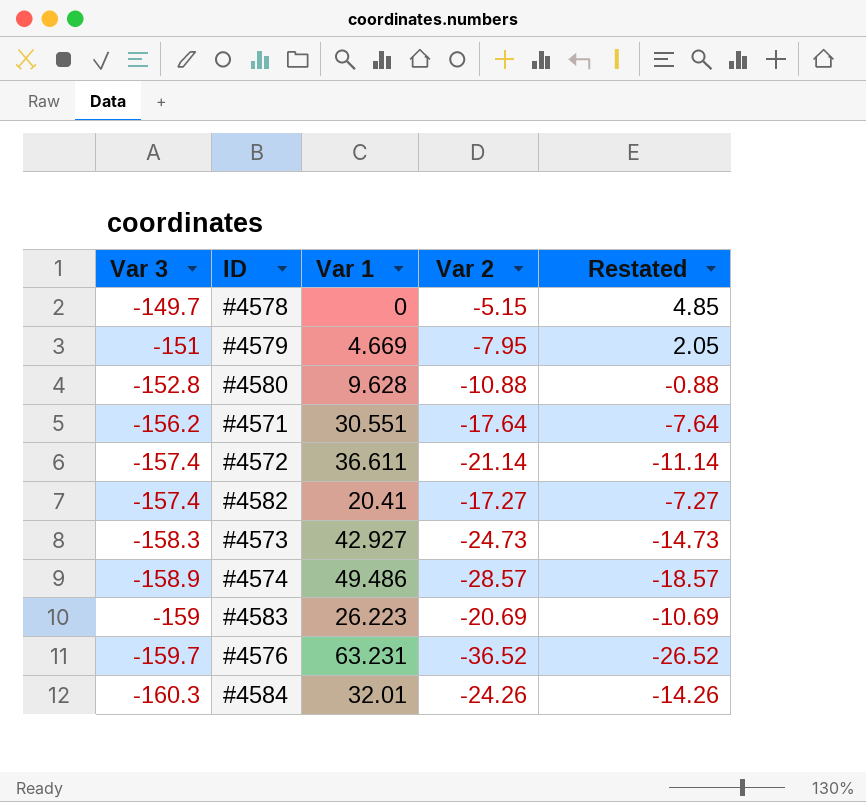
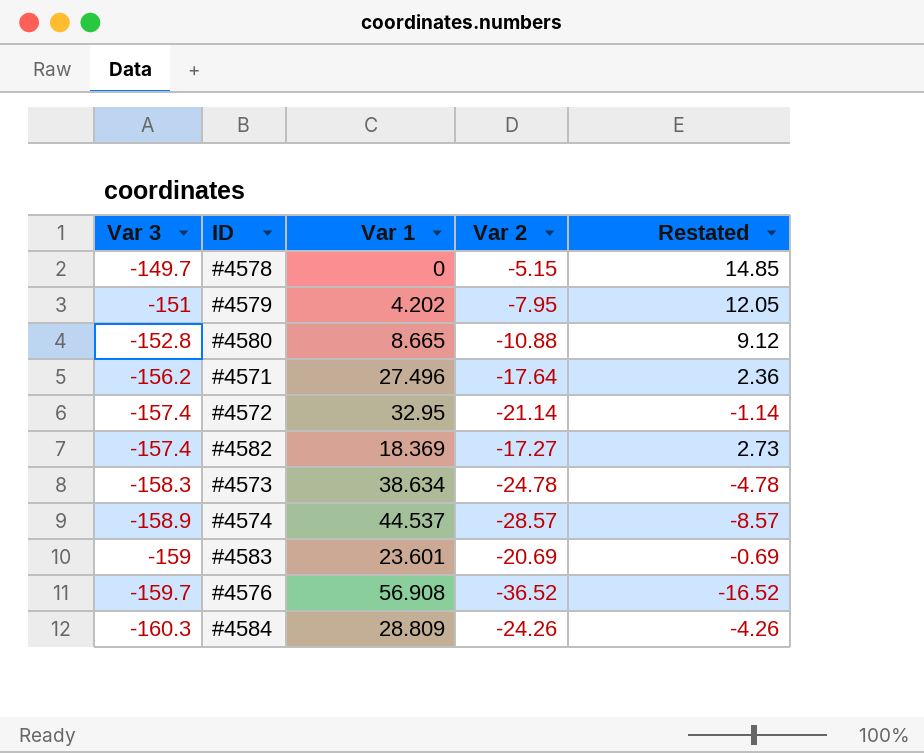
column Restated | formula: [Var 2] + 10 -> [Var 2] + 20
#4579 | Var 1: 4.669 -> 4.202
#4580 | Var 1: 9.628 -> 8.665
#4571 | Var 1: 30.551 -> 27.496
#4572 | Var 1: 36.611 -> 32.95
#4582 | Var 1: 20.41 -> 18.369
#4573 | Var 1: 42.927 -> 38.634
#4573 | Var 2: -24.73 -> -24.78
#4574 | Var 1: 49.486 -> 44.537
#4583 | Var 1: 26.223 -> 23.601
#4576 | Var 1: 63.231 -> 56.908
#4584 | Var 1: 32.01 -> 28.809

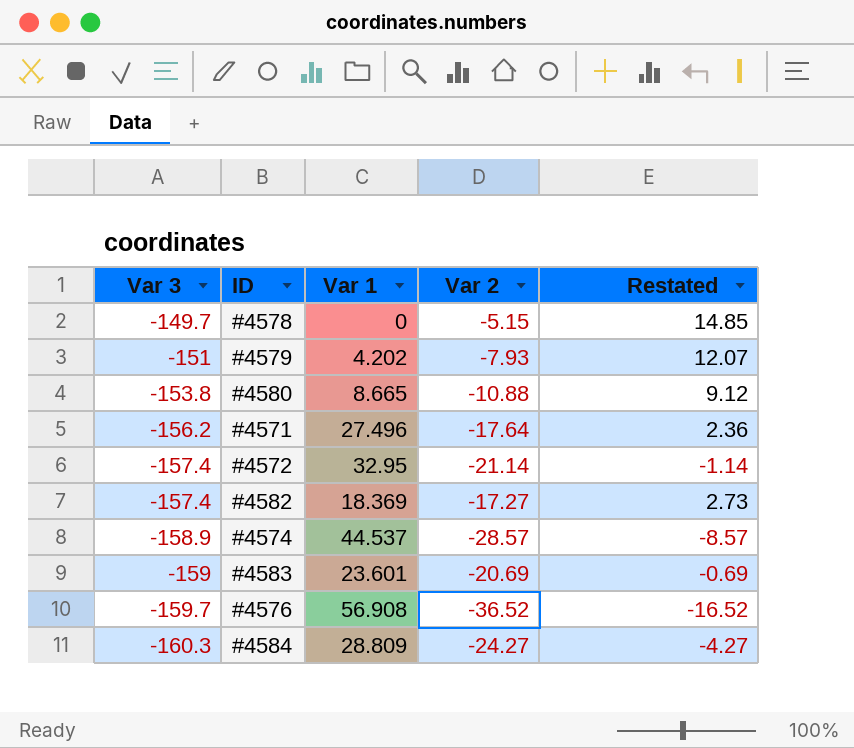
row #4573: -158.3 | 38.634 | -24.78 | -4.78 -> none
#4579 | Var 2: -7.95 -> -7.93
#4579 | Restated: 12.05 -> 12.07
#4580 | Var 3: -152.8 -> -153.8
#4584 | Var 2: -24.26 -> -24.27
#4584 | Restated: -4.26 -> -4.27

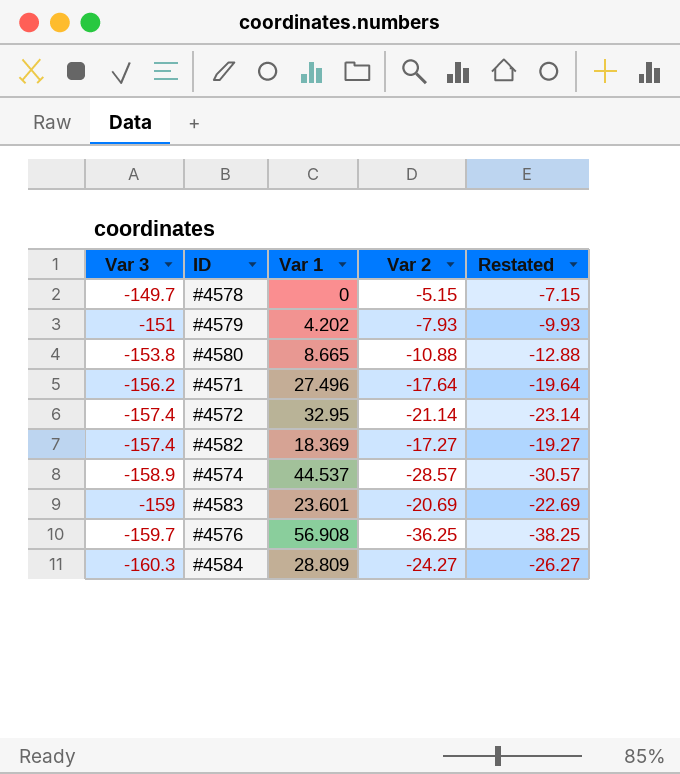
column Restated | formula: [Var 2] + 20 -> [Var 2] - 2
#4576 | Var 2: -36.52 -> -36.25

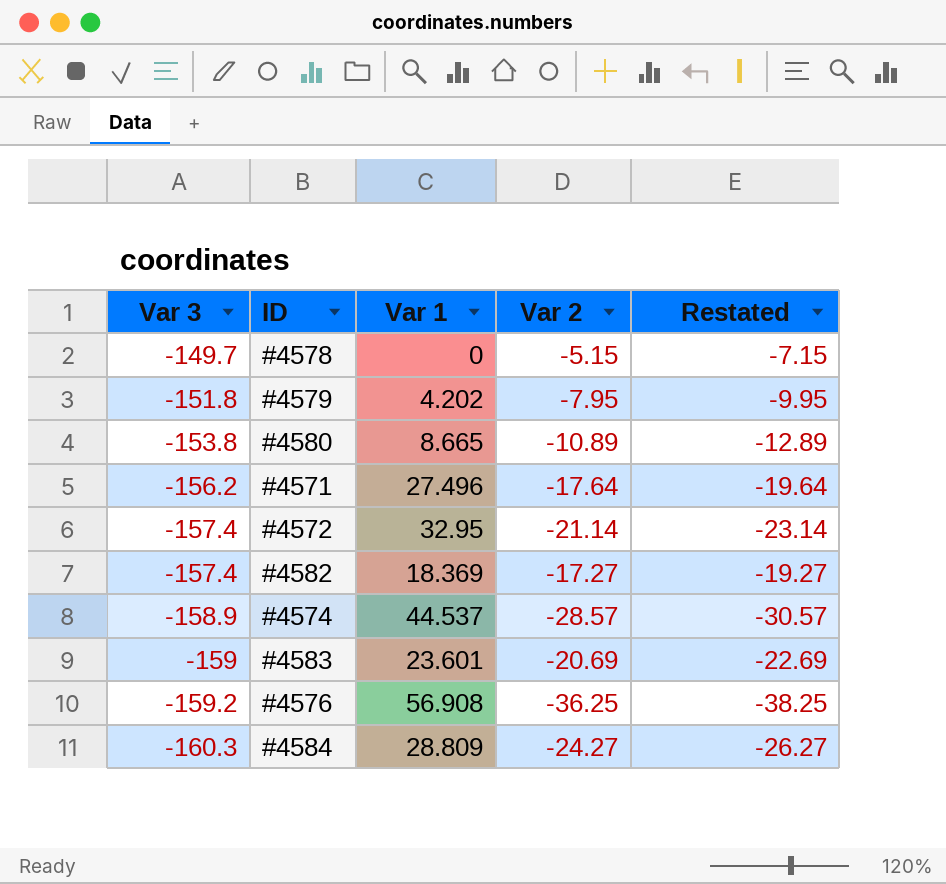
#4579 | Var 3: -151 -> -151.8
#4579 | Var 2: -7.93 -> -7.95
#4579 | Restated: -9.93 -> -9.95
#4580 | Var 2: -10.88 -> -10.89
#4580 | Restated: -12.88 -> -12.89
#4576 | Var 3: -159.7 -> -159.2

